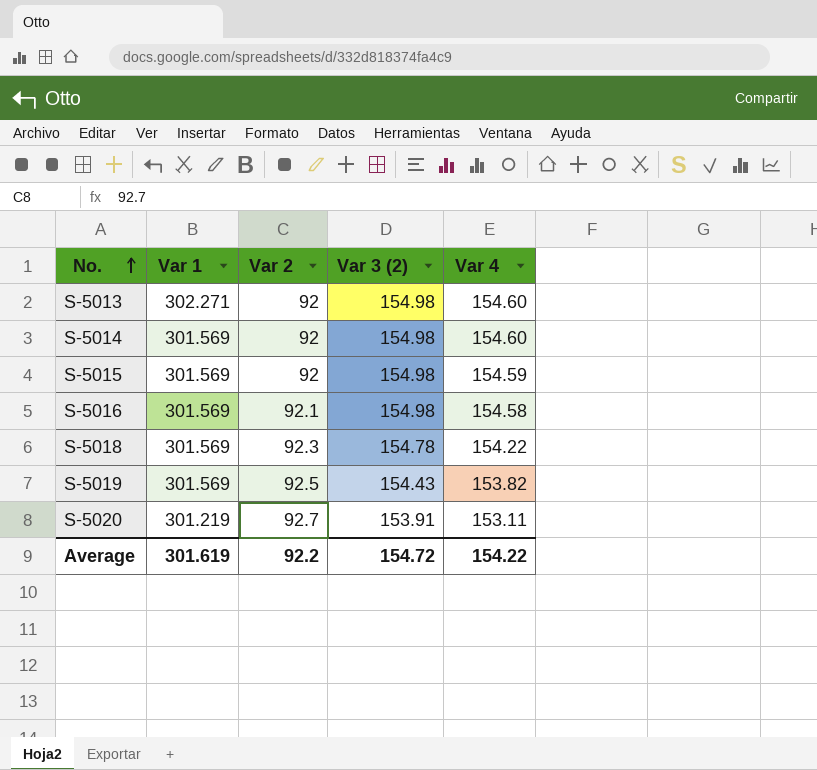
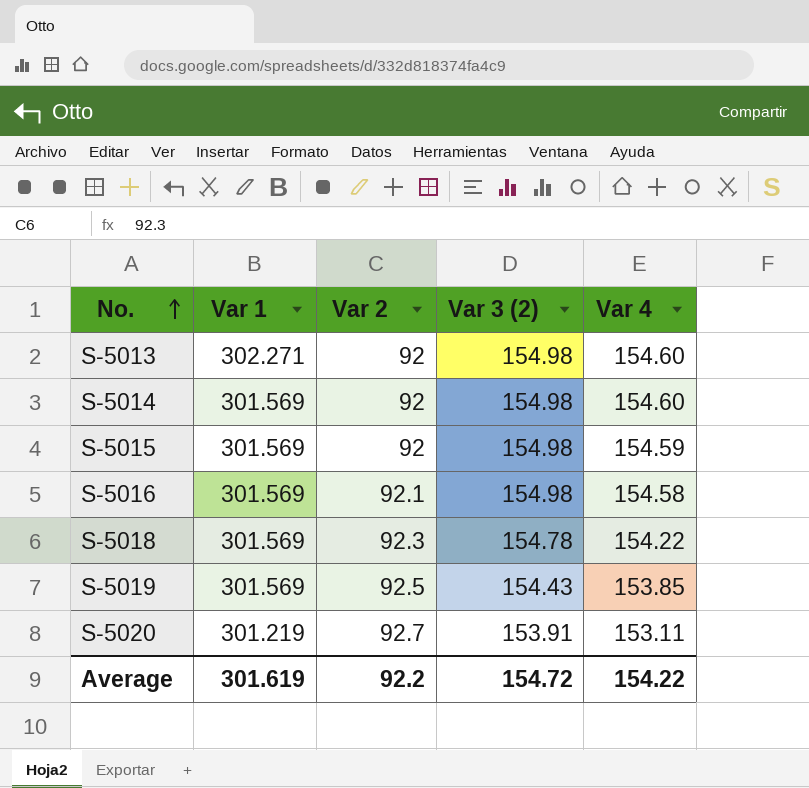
S-5019 | Var 4: 153.82 -> 153.85

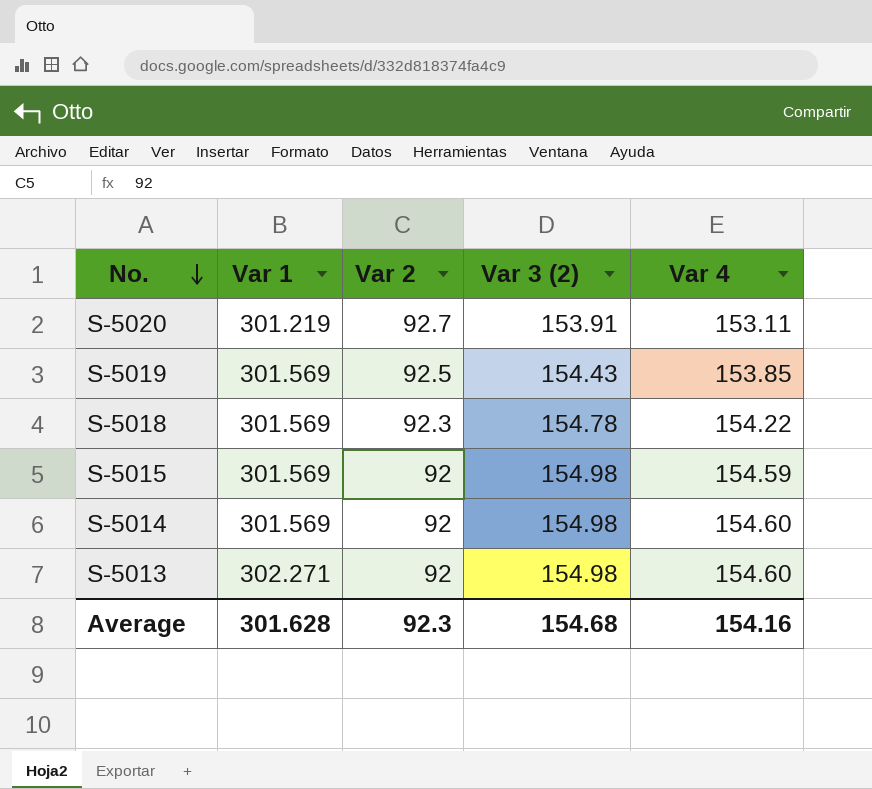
row order: No. ascending -> No. descending
row S-5016: 301.569 | 92.1 | 154.98 | 154.58 -> none
Average | Var 1: 301.619 -> 301.628
Average | Var 2: 92.2 -> 92.3
Average | Var 3 (2): 154.72 -> 154.68
Average | Var 4: 154.22 -> 154.16

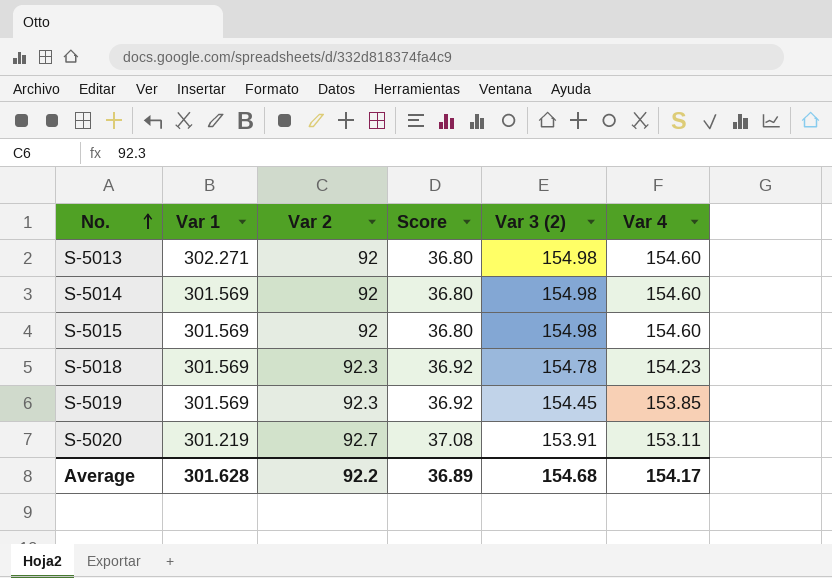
row order: No. descending -> No. ascending
column Score | formula: none -> [Var 2] * 0.4
S-5015 | Var 4: 154.59 -> 154.60
S-5018 | Var 4: 154.22 -> 154.23
S-5019 | Var 2: 92.5 -> 92.3
S-5019 | Var 3 (2): 154.43 -> 154.45
Average | Var 2: 92.3 -> 92.2
Average | Var 4: 154.16 -> 154.17

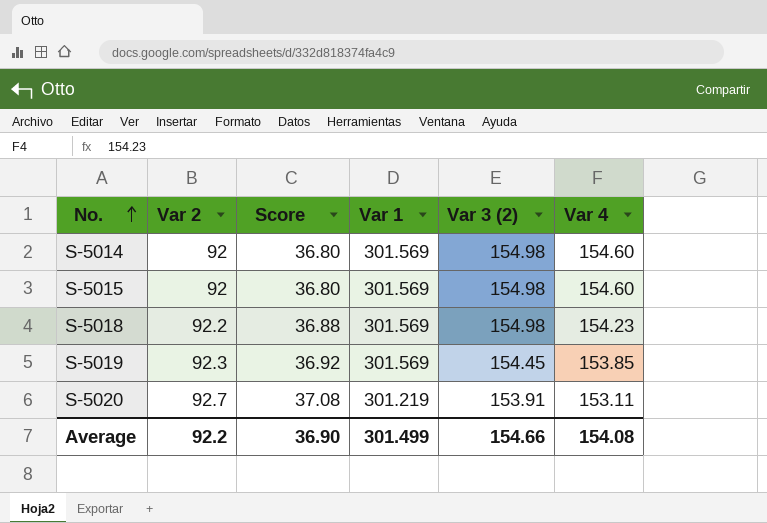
column Var 1 | position: 2 -> 4
row S-5013: 302.271 | 92 | 36.80 | 154.98 | 154.60 -> none
S-5018 | Var 2: 92.3 -> 92.2
S-5018 | Score: 36.92 -> 36.88
S-5018 | Var 3 (2): 154.78 -> 154.98
Average | Score: 36.89 -> 36.90
Average | Var 1: 301.628 -> 301.499
Average | Var 3 (2): 154.68 -> 154.66
Average | Var 4: 154.17 -> 154.08

